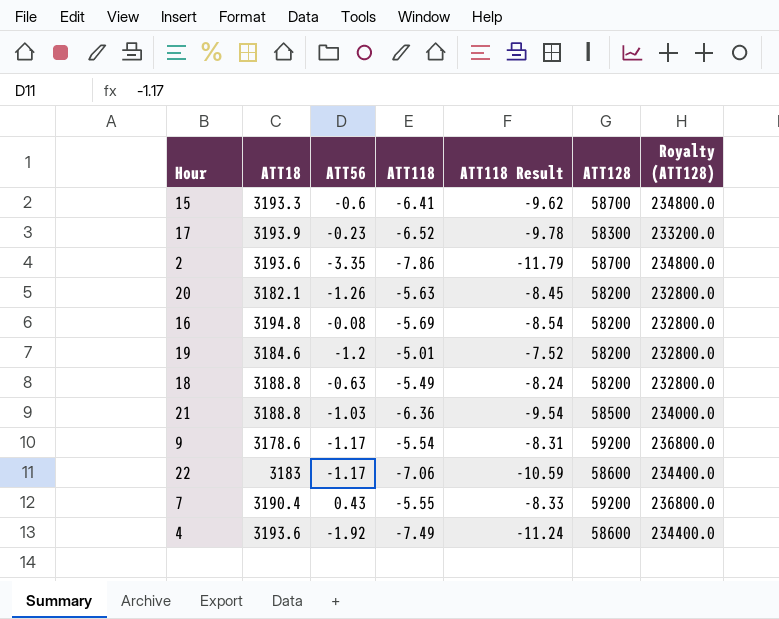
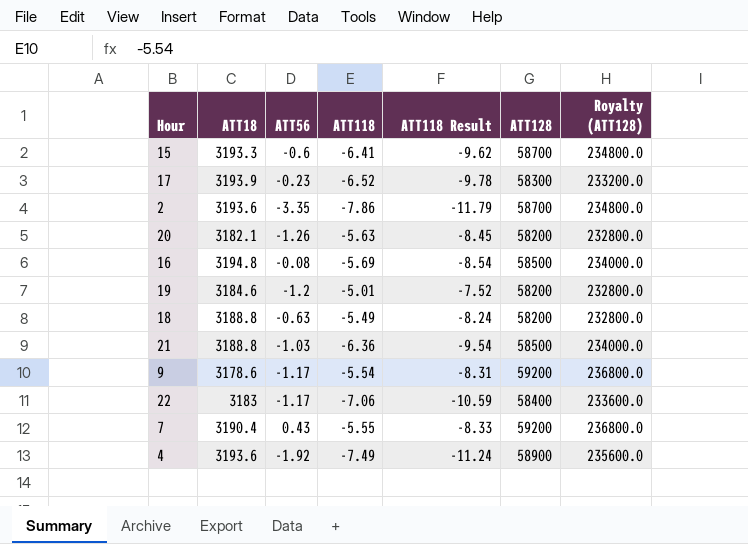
16 | ATT128: 58200 -> 58500
16 | Royalty (ATT128): 232800.0 -> 234000.0
22 | ATT128: 58600 -> 58400
22 | Royalty (ATT128): 234400.0 -> 233600.0
4 | ATT128: 58600 -> 58900
4 | Royalty (ATT128): 234400.0 -> 235600.0

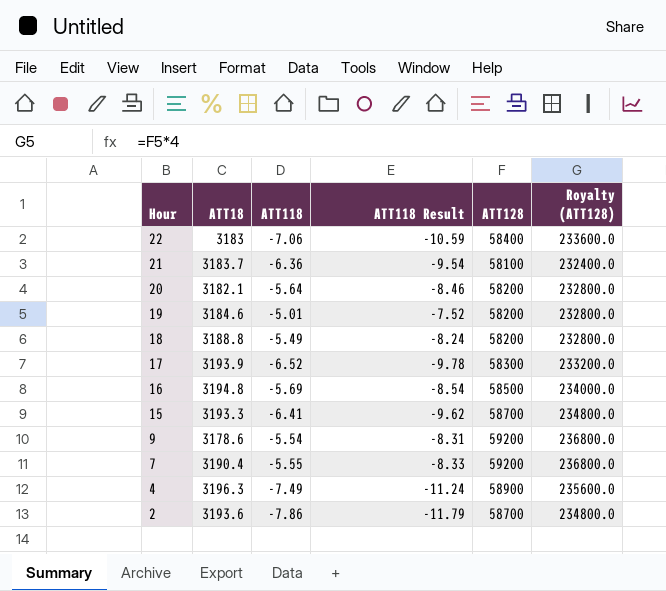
row order: none -> Hour descending
column ATT56 | position: 3 -> none
21 | ATT18: 3188.8 -> 3183.7
21 | ATT128: 58500 -> 58100
21 | Royalty (ATT128): 234000.0 -> 232400.0
20 | ATT118: -5.63 -> -5.64
20 | ATT118 Result: -8.45 -> -8.46
4 | ATT18: 3193.6 -> 3196.3

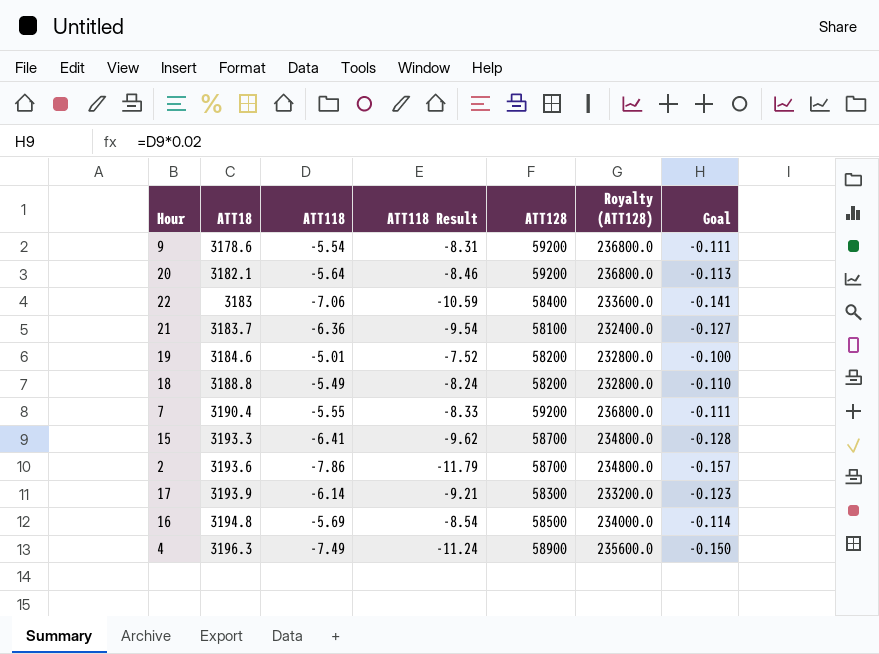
row order: Hour descending -> ATT18 ascending
column Goal | formula: none -> [ATT118] * 0.02
20 | ATT128: 58200 -> 59200
20 | Royalty (ATT128): 232800.0 -> 236800.0
17 | ATT118: -6.52 -> -6.14
17 | ATT118 Result: -9.78 -> -9.21

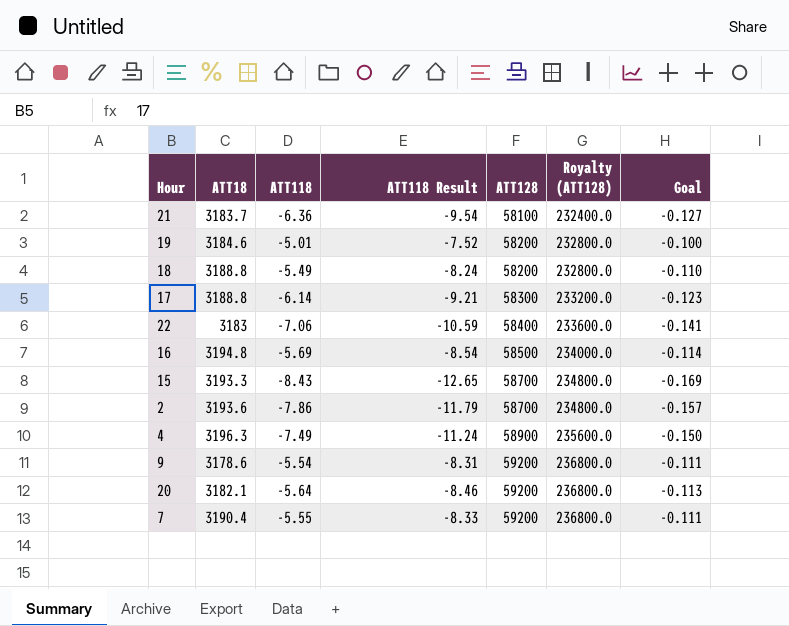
row order: ATT18 ascending -> ATT128 ascending
17 | ATT18: 3193.9 -> 3188.8
15 | ATT118: -6.41 -> -8.43
15 | ATT118 Result: -9.62 -> -12.65
15 | Goal: -0.128 -> -0.169

